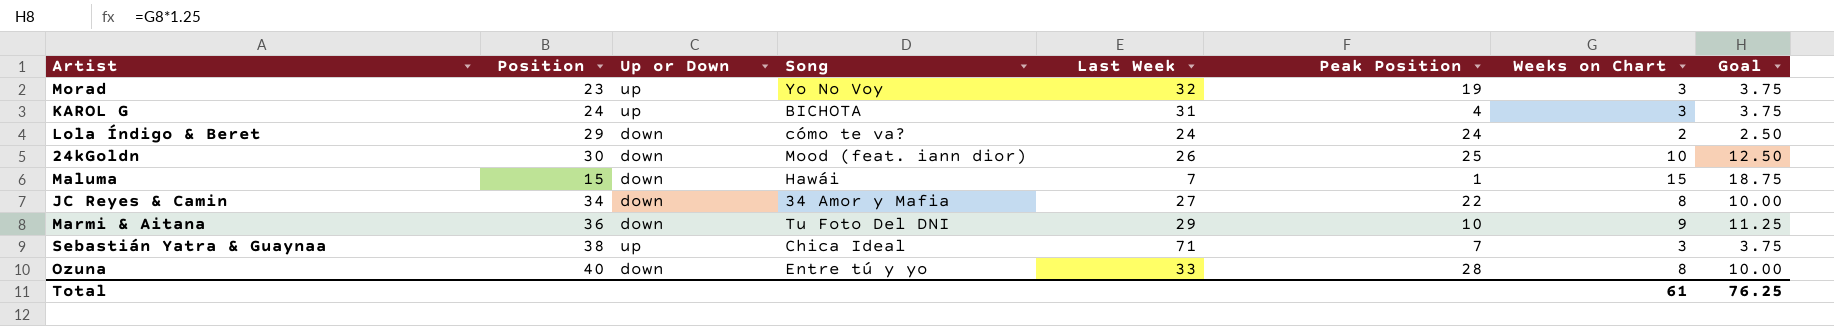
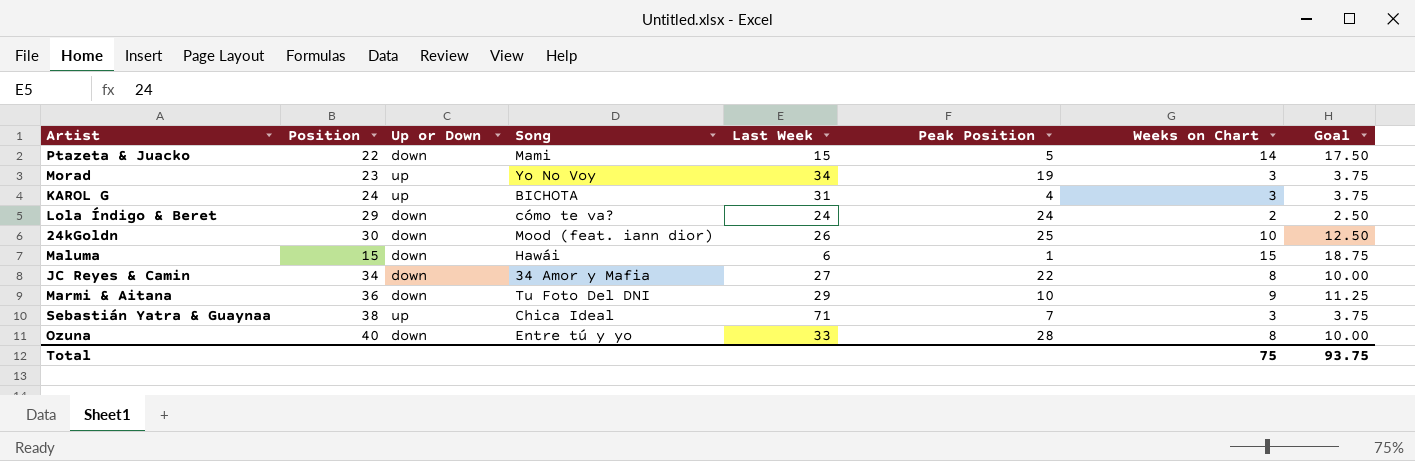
row Ptazeta & Juacko: none -> 22 | down | Mami | 15 | 5 | 14 | 17.50
Morad | Last Week: 32 -> 34
Maluma | Last Week: 7 -> 6
Total | Weeks on Chart: 61 -> 75
Total | Goal: 76.25 -> 93.75

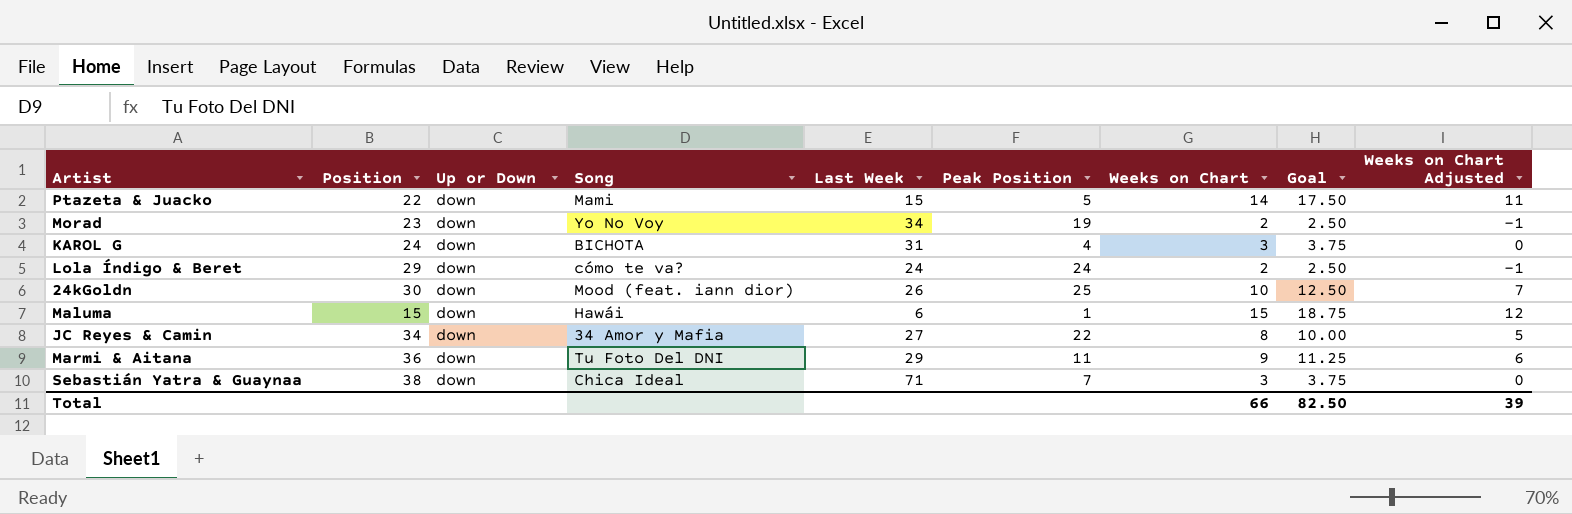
column Weeks on Chart Adjusted | formula: none -> [Weeks on Chart] - 3
row Ozuna: 40 | down | Entre tú y yo | 33 | 28 | 8 | 10.00 -> none
Morad | Up or Down: up -> down
Morad | Weeks on Chart: 3 -> 2
Morad | Goal: 3.75 -> 2.50
KAROL G | Up or Down: up -> down
Marmi & Aitana | Peak Position: 10 -> 11
Sebastián Yatra & Guaynaa | Up or Down: up -> down
Total | Weeks on Chart: 75 -> 66
Total | Goal: 93.75 -> 82.50

